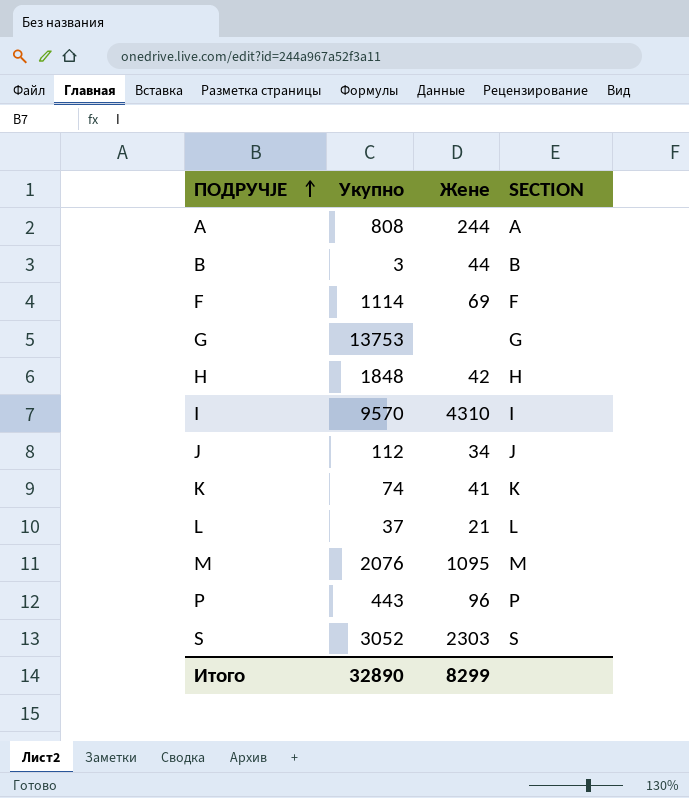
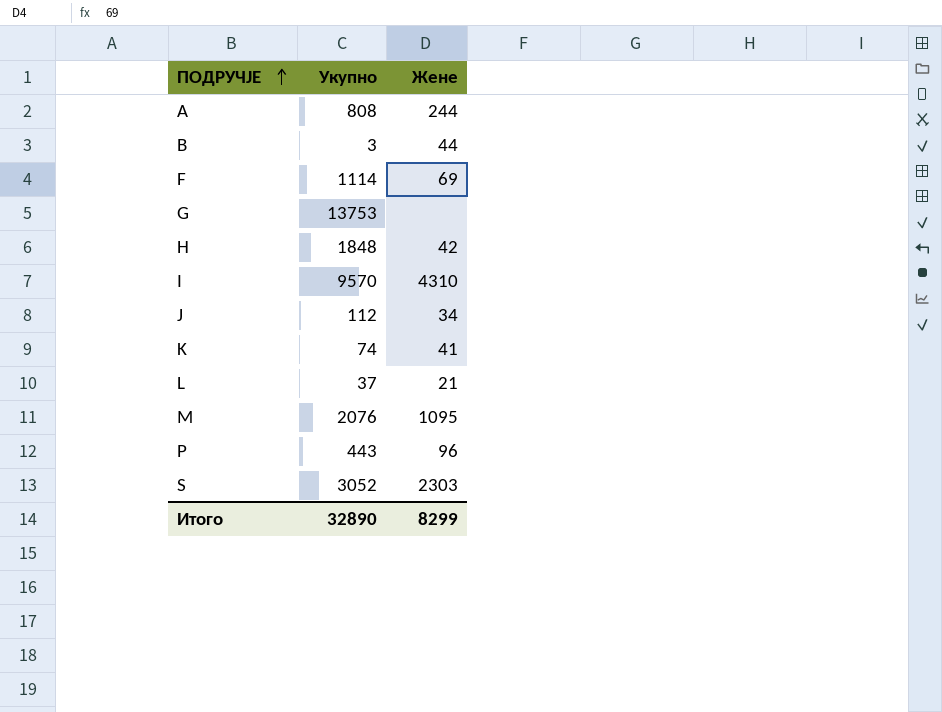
column SECTION | position: 4 -> none

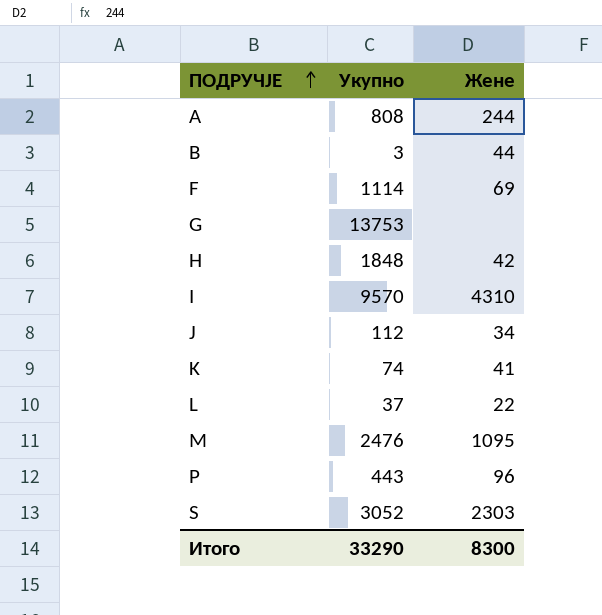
L | Жене: 21 -> 22
M | Укупно: 2076 -> 2476
Итого | Укупно: 32890 -> 33290
Итого | Жене: 8299 -> 8300

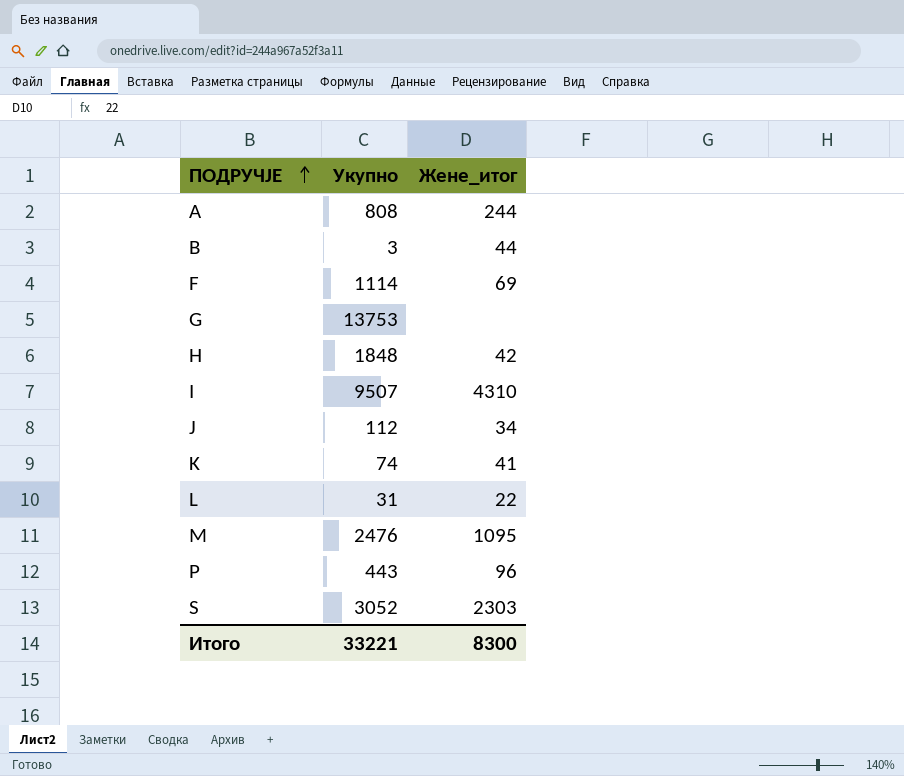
column name: Жене -> Жене_итог
I | Укупно: 9570 -> 9507
L | Укупно: 37 -> 31
Итого | Укупно: 33290 -> 33221

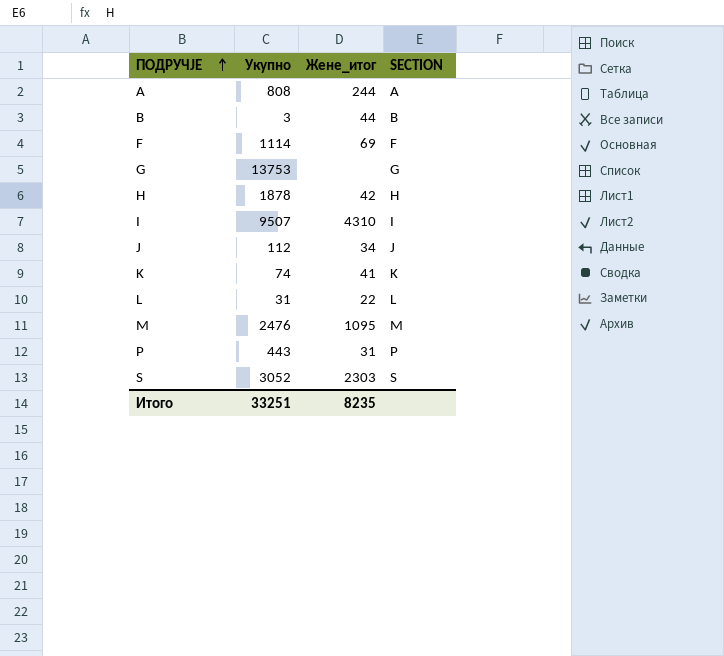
column SECTION | position: none -> 4
H | Укупно: 1848 -> 1878
P | Жене_итог: 96 -> 31
Итого | Укупно: 33221 -> 33251
Итого | Жене_итог: 8300 -> 8235

